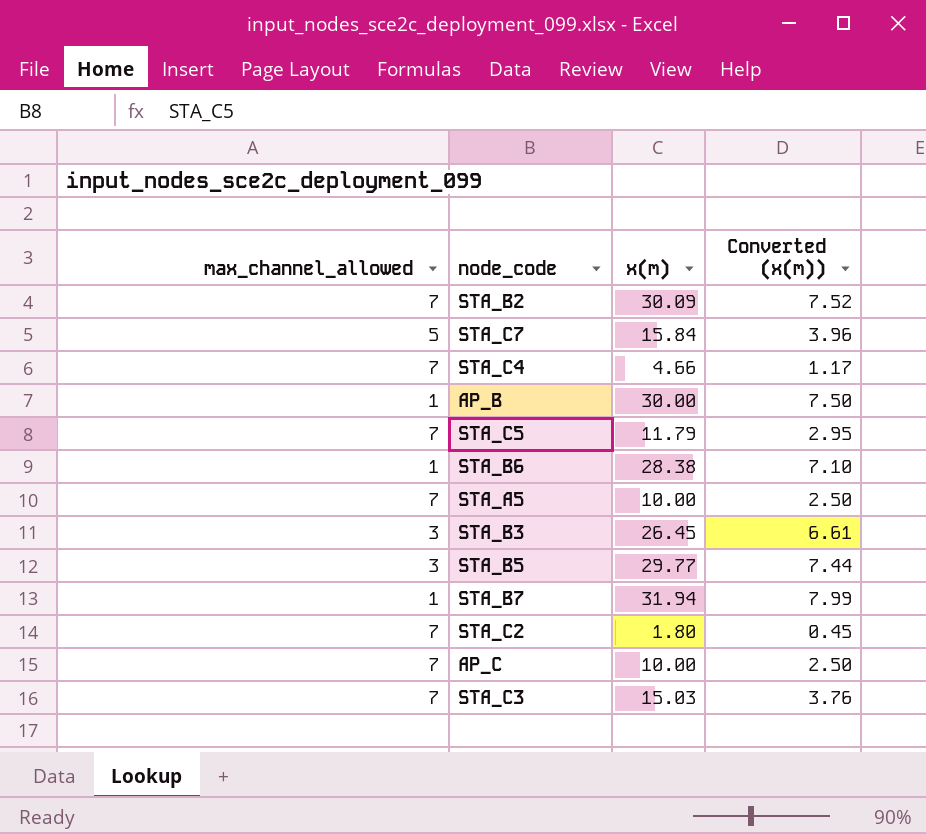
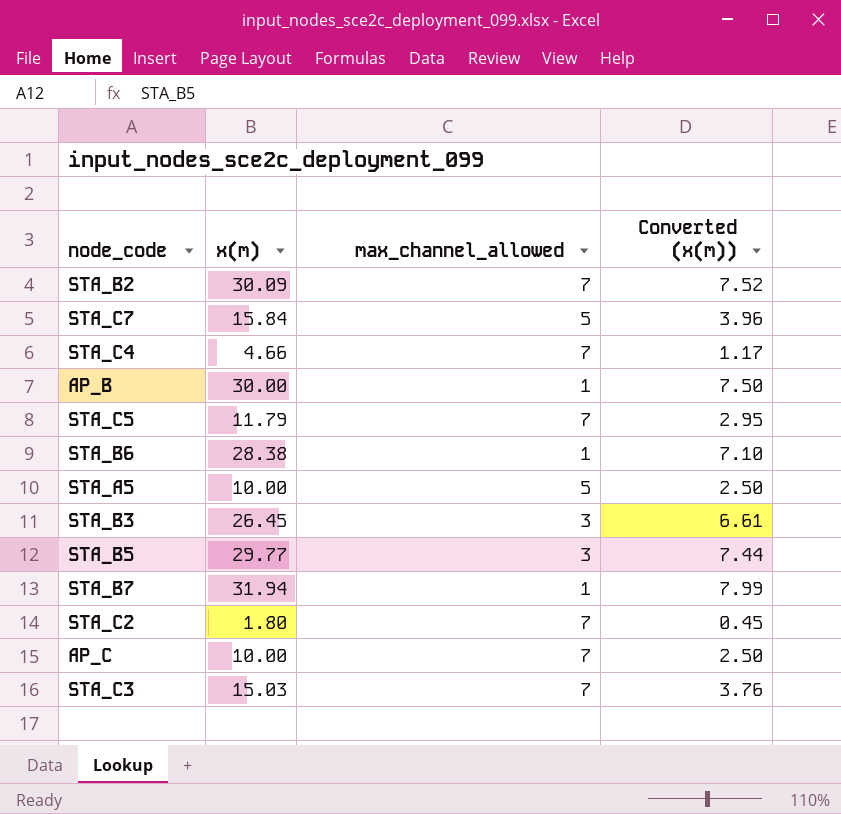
column max_channel_allowed | position: 1 -> 3
STA_A5 | max_channel_allowed: 7 -> 5

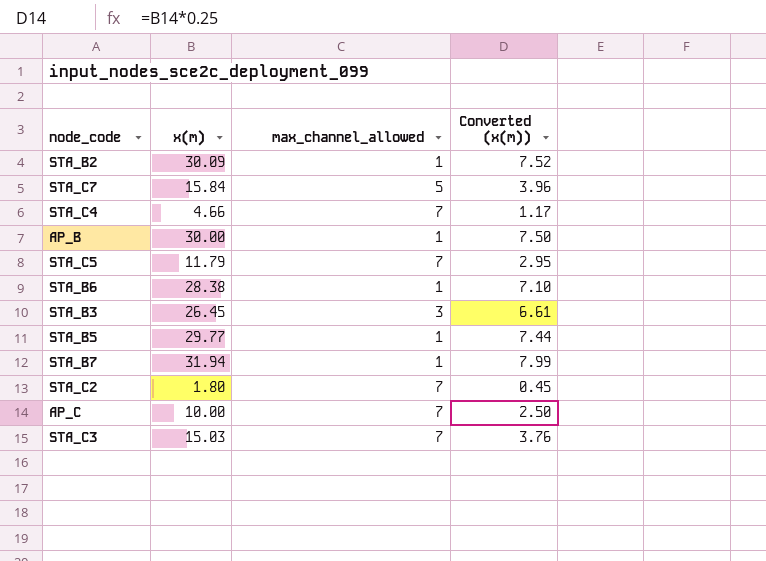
row STA_A5: 10.00 | 5 | 2.50 -> none
STA_B2 | max_channel_allowed: 7 -> 1
STA_B5 | max_channel_allowed: 3 -> 1

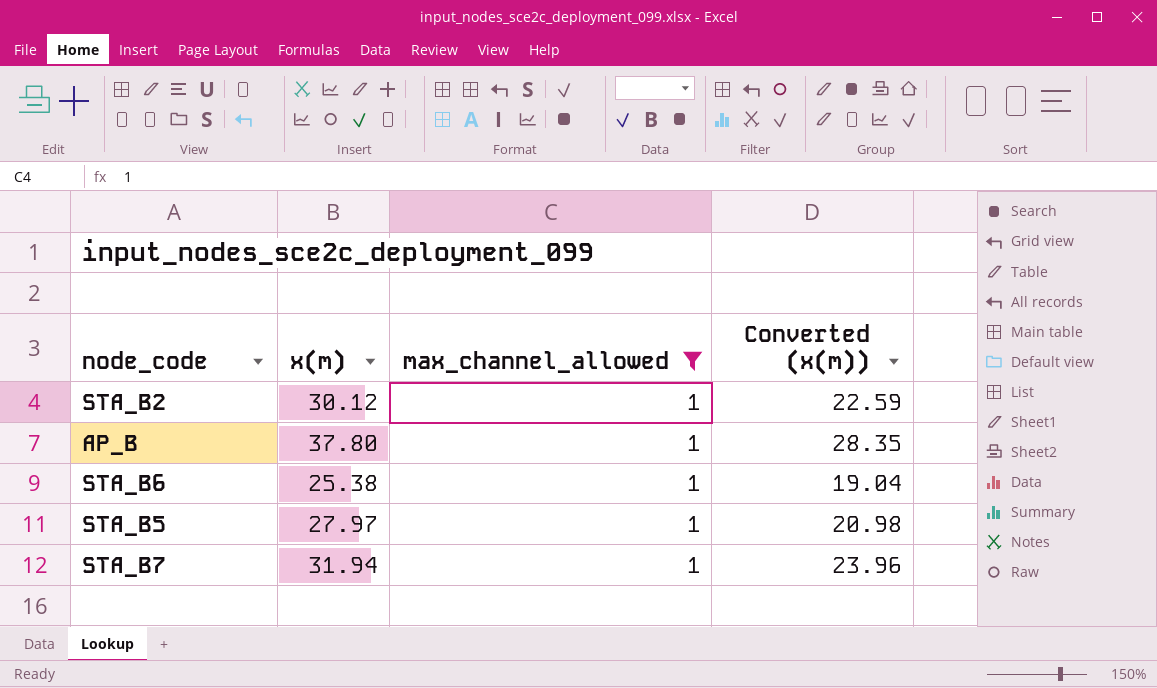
filter: none -> max_channel_allowed = 1
column Converted (x(m)) | formula: [x(m)] * 0.25 -> [x(m)] * 0.75
STA_B2 | x(m): 30.09 -> 30.12
AP_B | x(m): 30.00 -> 37.80
STA_B6 | x(m): 28.38 -> 25.38
STA_B5 | x(m): 29.77 -> 27.97

